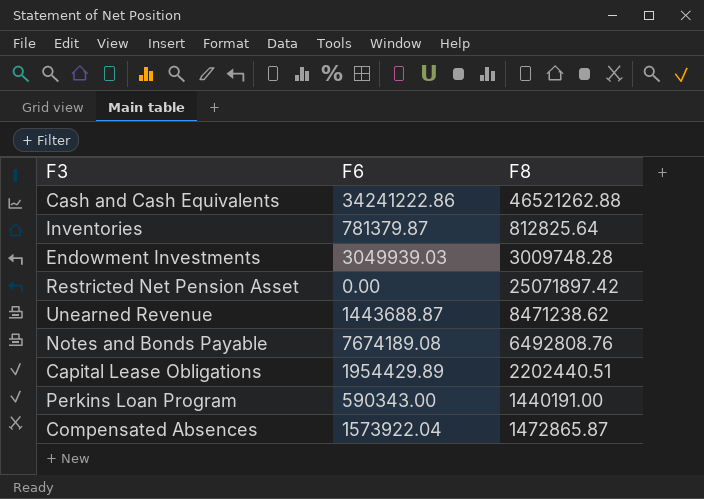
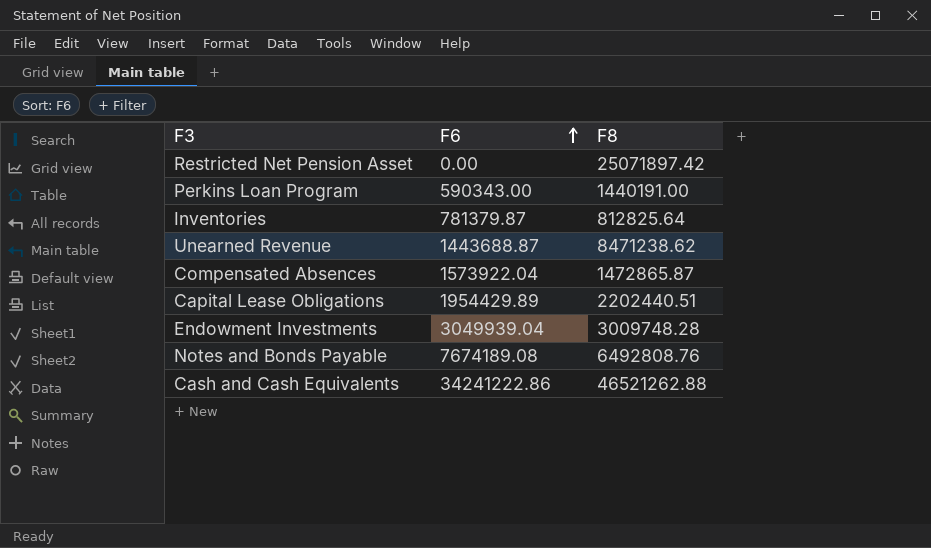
row order: none -> F6 ascending
Endowment Investments | F6: 3049939.03 -> 3049939.04

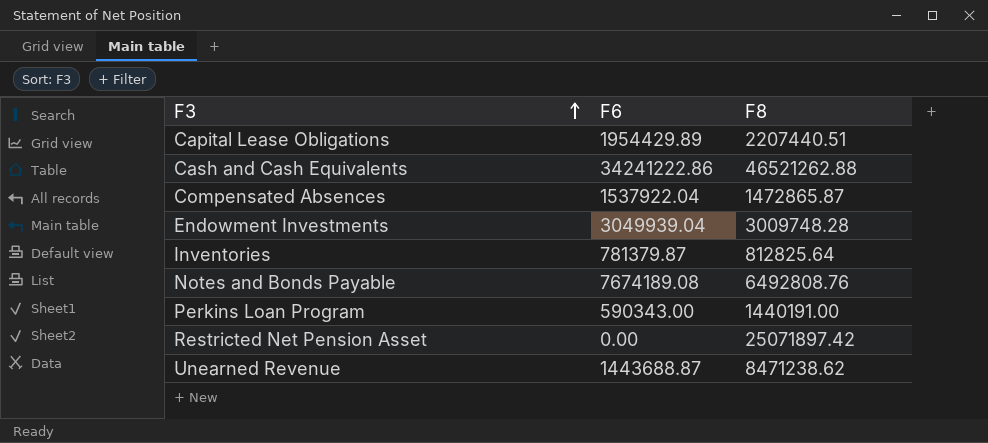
row order: F6 ascending -> F3 ascending
Capital Lease Obligations | F8: 2202440.51 -> 2207440.51
Compensated Absences | F6: 1573922.04 -> 1537922.04

